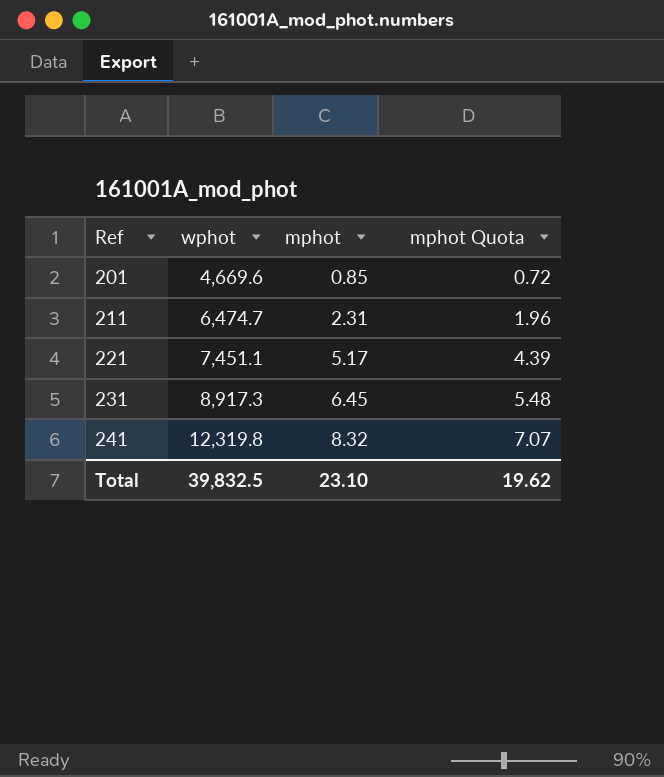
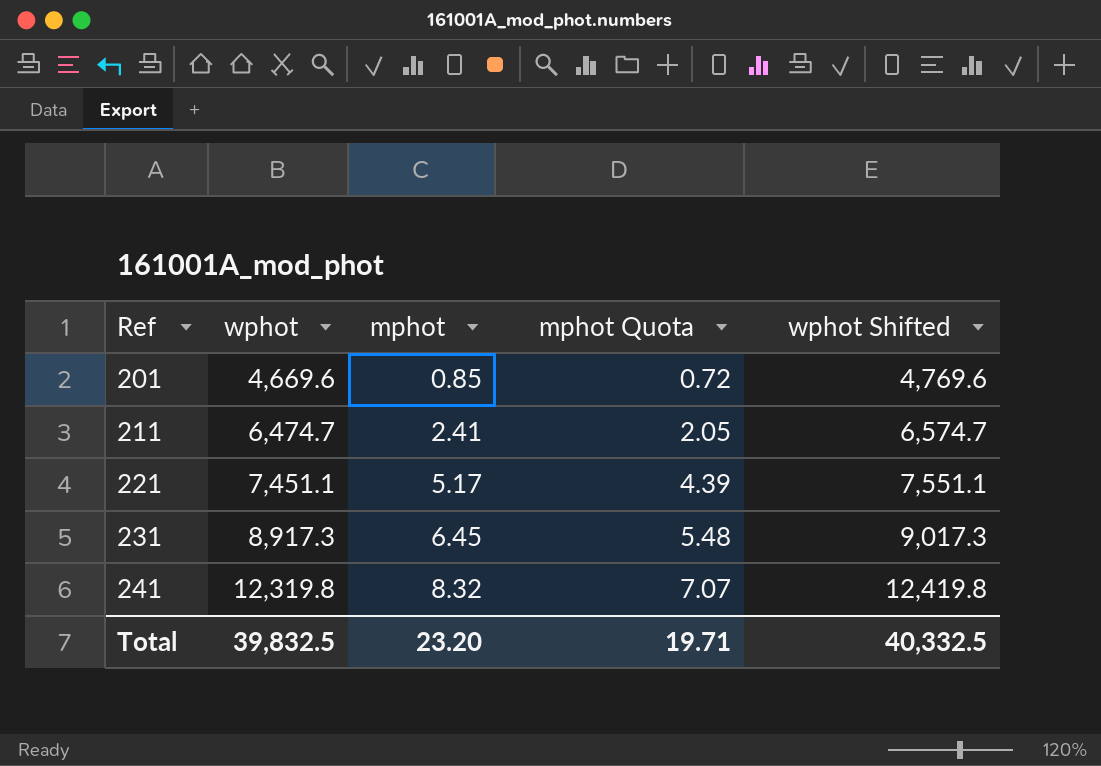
column wphot Shifted | formula: none -> [wphot] + 100
211 | mphot: 2.31 -> 2.41
211 | mphot Quota: 1.96 -> 2.05
Total | mphot: 23.10 -> 23.20
Total | mphot Quota: 19.62 -> 19.71

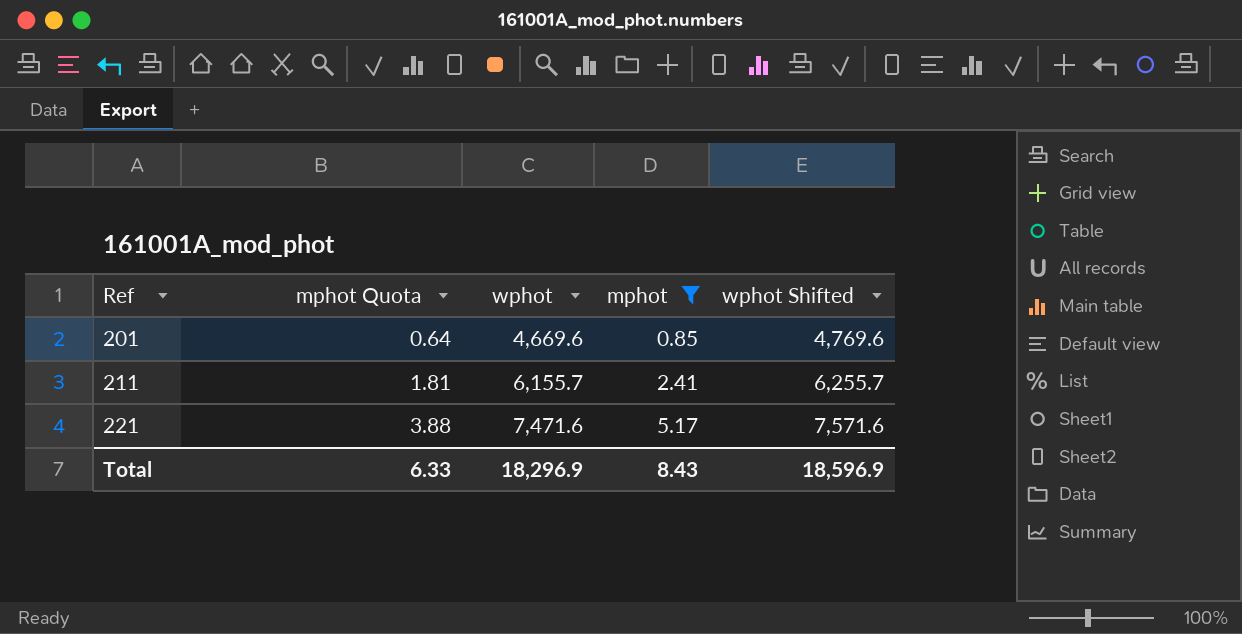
filter: none -> mphot <= 5.17
column mphot Quota | formula: [mphot] * 0.85 -> [mphot] * 0.75
column mphot Quota | position: 4 -> 2
211 | wphot: 6,474.7 -> 6,155.7
211 | wphot Shifted: 6,574.7 -> 6,255.7
221 | wphot: 7,451.1 -> 7,471.6
221 | wphot Shifted: 7,551.1 -> 7,571.6
Total | mphot Quota: 19.71 -> 6.33
Total | wphot: 39,832.5 -> 18,296.9
Total | mphot: 23.20 -> 8.43
Total | wphot Shifted: 40,332.5 -> 18,596.9

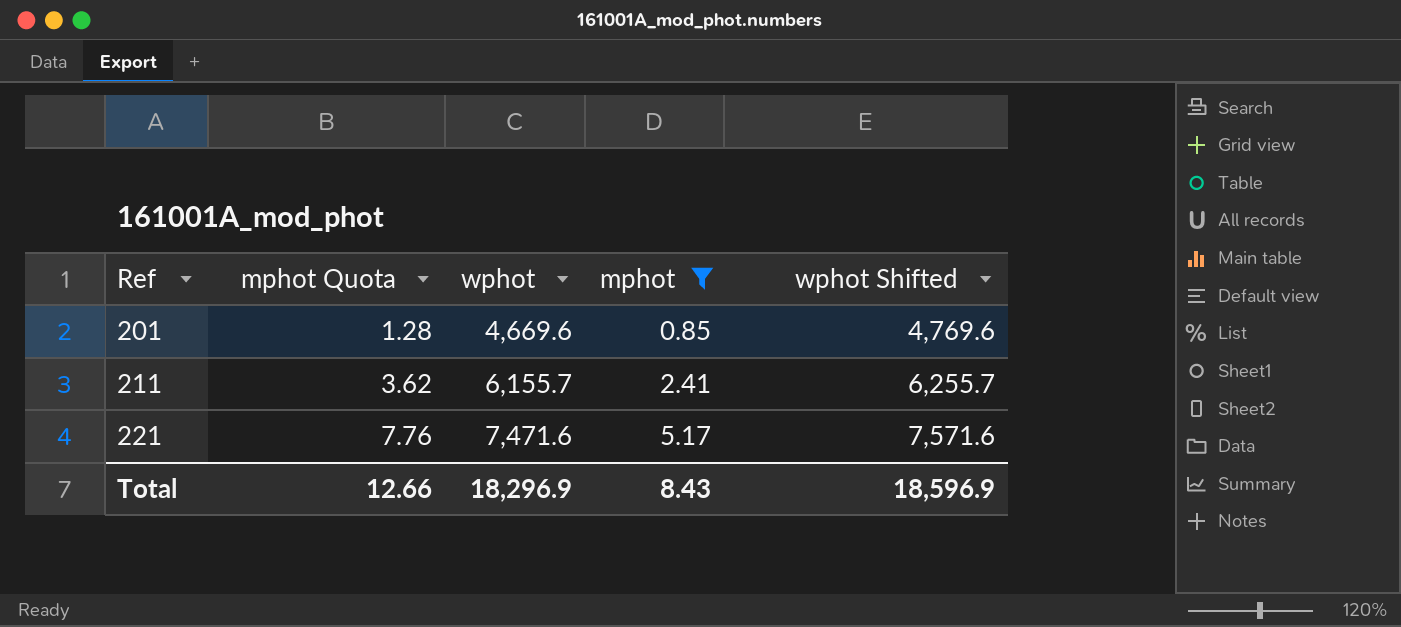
column mphot Quota | formula: [mphot] * 0.75 -> [mphot] * 1.5
Total | mphot Quota: 6.33 -> 12.66

